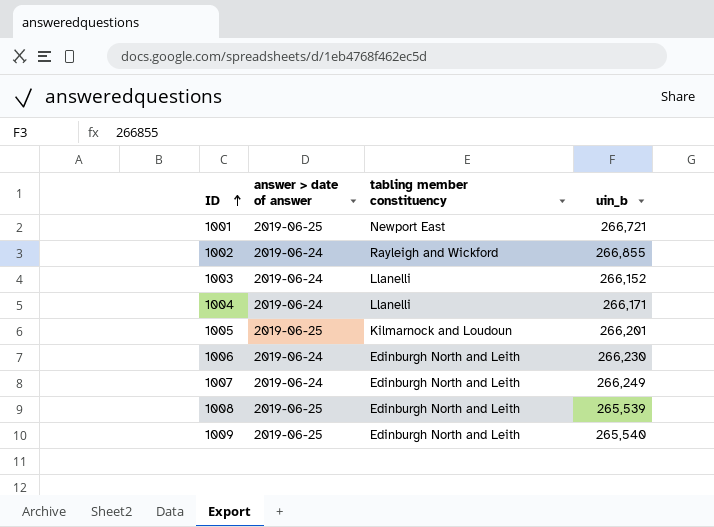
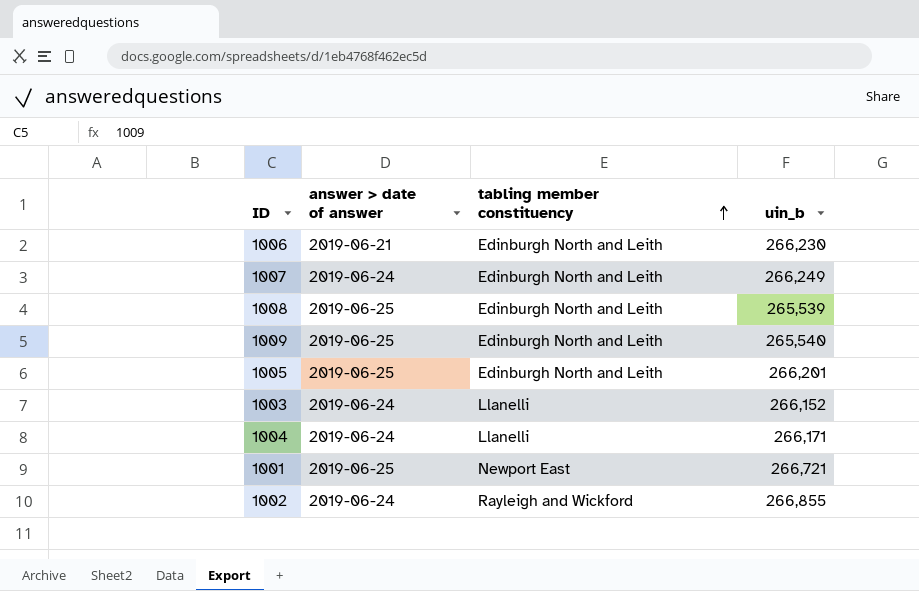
row order: ID ascending -> tabling member constituency ascending
1006 | answer > date of answer: 2019-06-24 -> 2019-06-21
1005 | tabling member constituency: Kilmarnock and Loudoun -> Edinburgh North and Leith

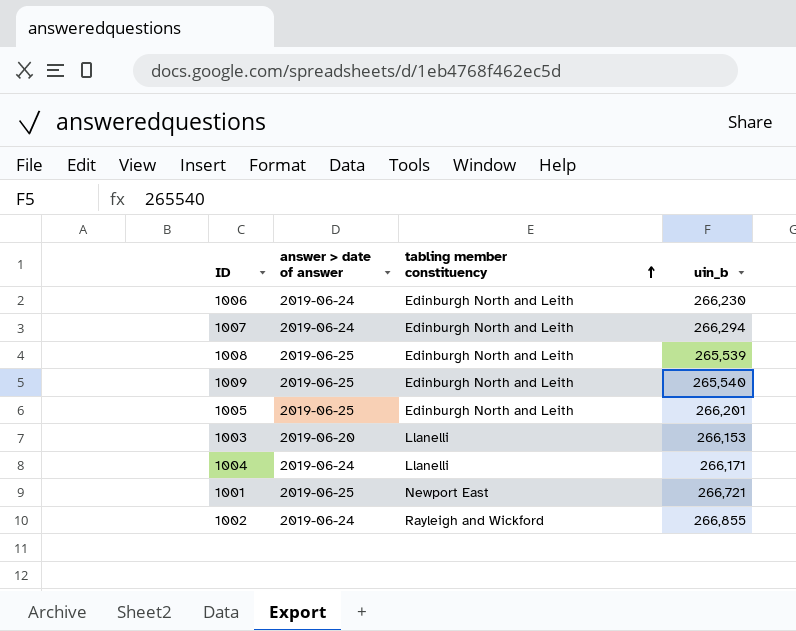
1006 | answer > date of answer: 2019-06-21 -> 2019-06-24
1007 | uin_b: 266,249 -> 266,294
1003 | answer > date of answer: 2019-06-24 -> 2019-06-20
1003 | uin_b: 266,152 -> 266,153

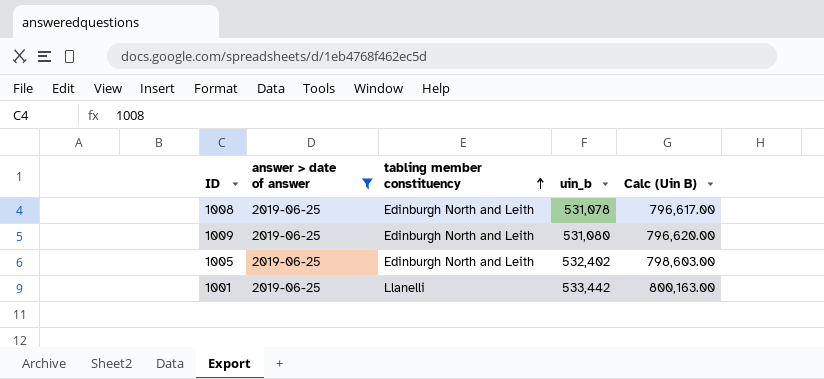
filter: none -> answer > date of answer = 2019-06-25
column Calc (Uin B) | formula: none -> [uin_b] * 1.5
1008 | uin_b: 265,539 -> 531,078
1009 | uin_b: 265,540 -> 531,080
1005 | uin_b: 266,201 -> 532,402
1001 | tabling member constituency: Newport East -> Llanelli
1001 | uin_b: 266,721 -> 533,442

